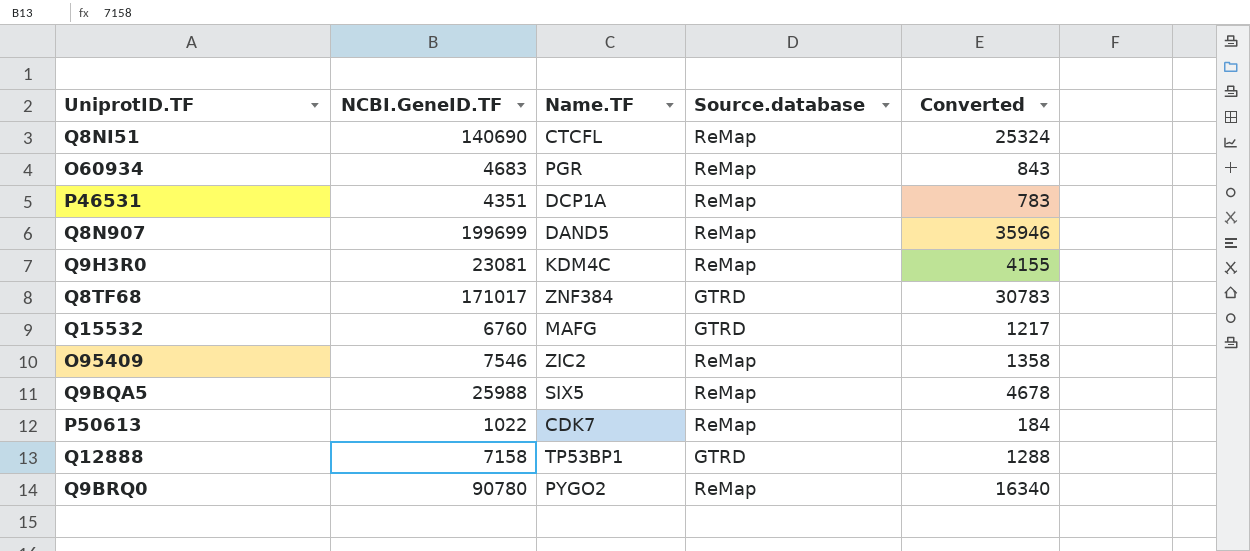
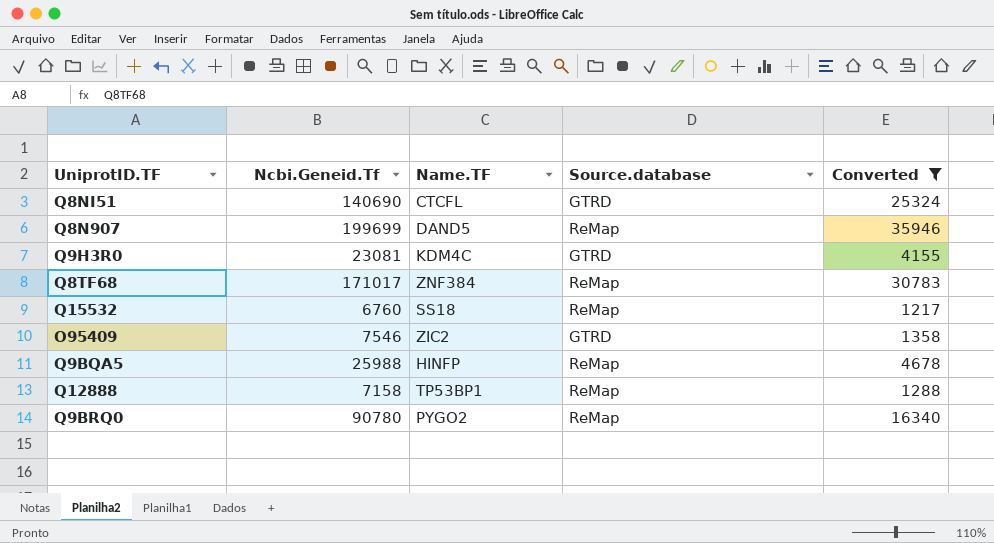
filter: none -> Converted >= 1217
column name: NCBI.GeneID.TF -> Ncbi.Geneid.Tf
Q8NI51 | Source.database: ReMap -> GTRD
Q9H3R0 | Source.database: ReMap -> GTRD
Q8TF68 | Source.database: GTRD -> ReMap
Q15532 | Name.TF: MAFG -> SS18
Q15532 | Source.database: GTRD -> ReMap
O95409 | Source.database: ReMap -> GTRD
Q9BQA5 | Name.TF: SIX5 -> HINFP
Q12888 | Source.database: GTRD -> ReMap

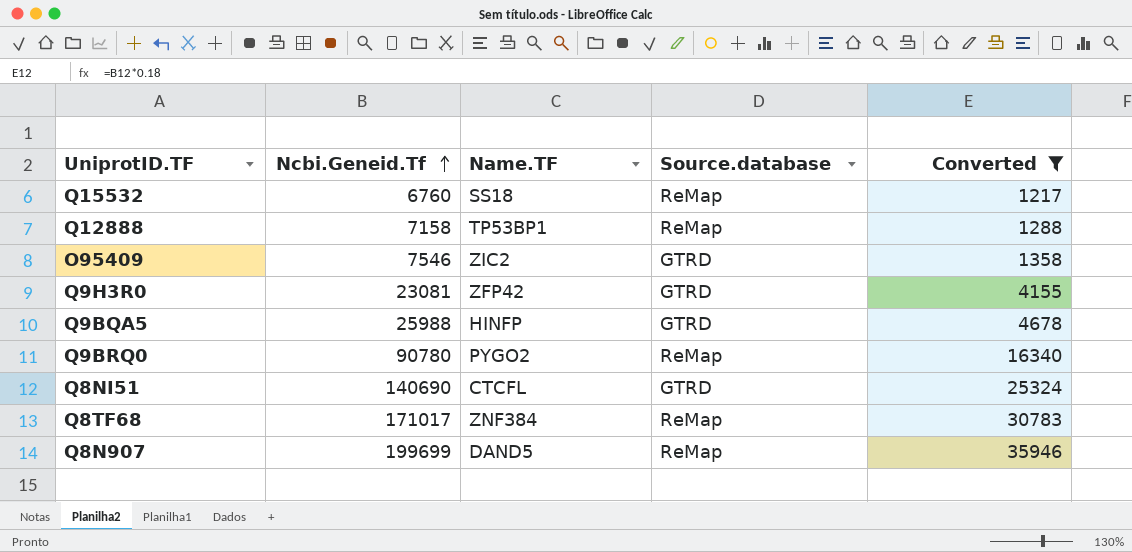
row order: none -> Ncbi.Geneid.Tf ascending
Q9H3R0 | Name.TF: KDM4C -> ZFP42
Q9BQA5 | Source.database: ReMap -> GTRD

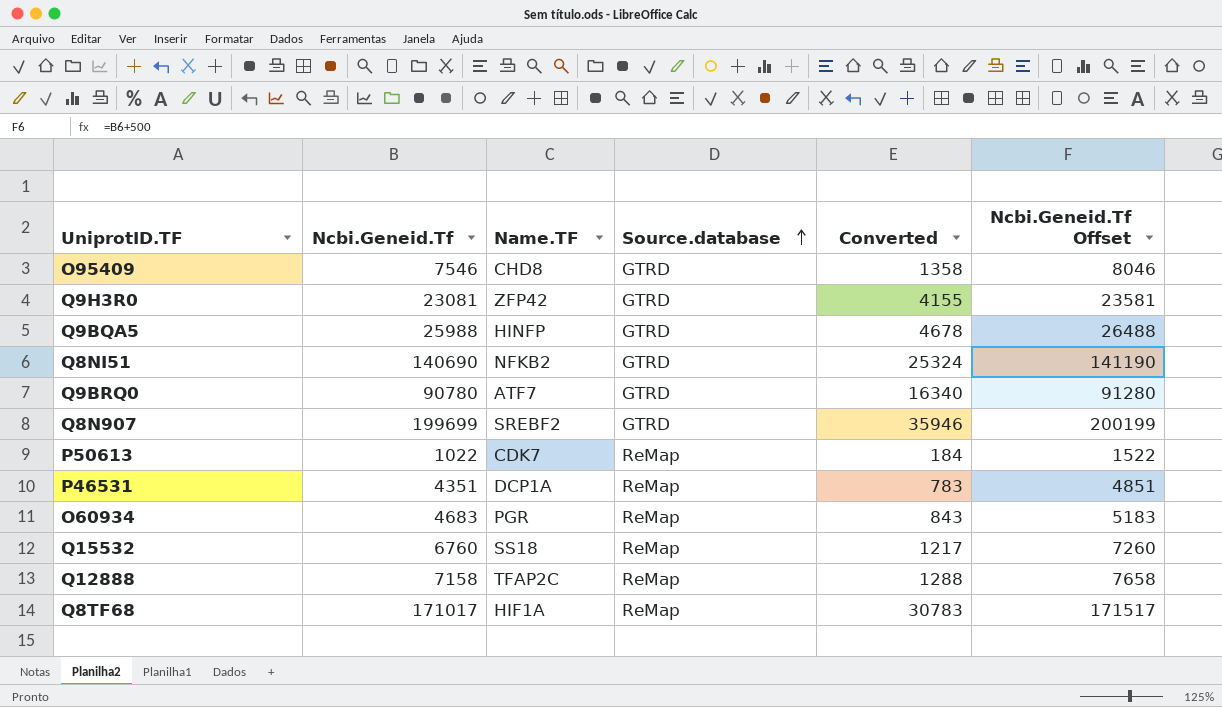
filter: Converted >= 1217 -> none
row order: Ncbi.Geneid.Tf ascending -> Source.database ascending
column Ncbi.Geneid.Tf Offset | formula: none -> [Ncbi.Geneid.Tf] + 500
O95409 | Name.TF: ZIC2 -> CHD8
Q8NI51 | Name.TF: CTCFL -> NFKB2
Q9BRQ0 | Name.TF: PYGO2 -> ATF7
Q9BRQ0 | Source.database: ReMap -> GTRD
Q8N907 | Name.TF: DAND5 -> SREBF2
Q8N907 | Source.database: ReMap -> GTRD
Q12888 | Name.TF: TP53BP1 -> TFAP2C
Q8TF68 | Name.TF: ZNF384 -> HIF1A

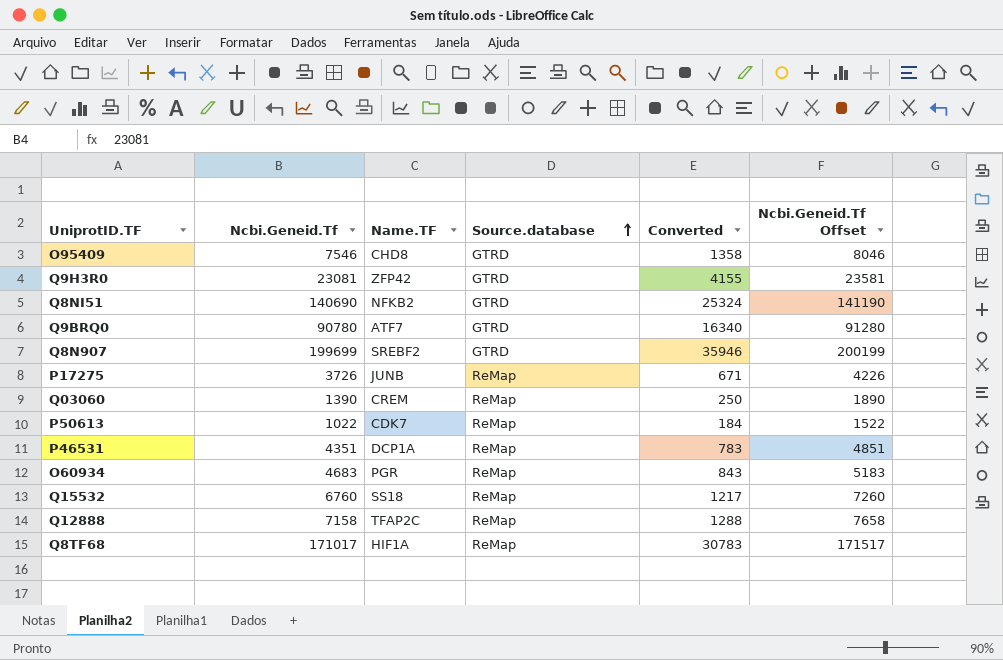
row Q9BQA5: 25988 | HINFP | GTRD | 4678 | 26488 -> none
row P17275: none -> 3726 | JUNB | ReMap | 671 | 4226
row Q03060: none -> 1390 | CREM | ReMap | 250 | 1890

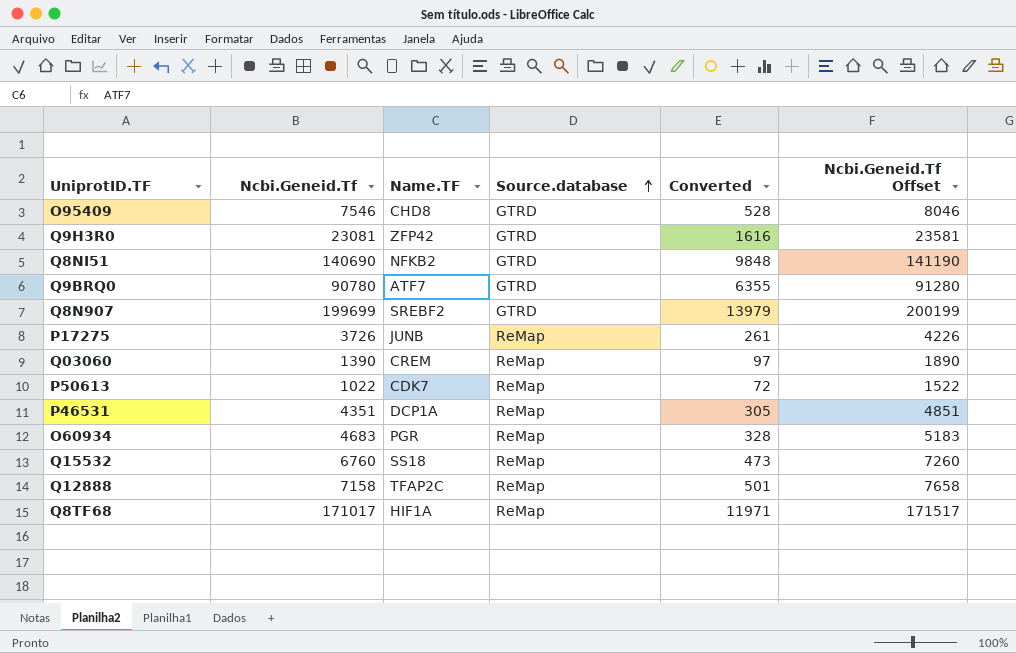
column Converted | formula: [Ncbi.Geneid.Tf] * 0.18 -> [Ncbi.Geneid.Tf] * 0.07

